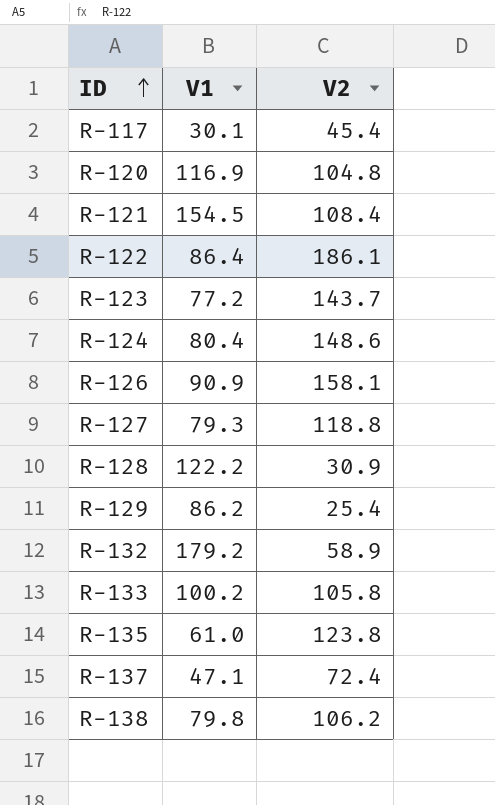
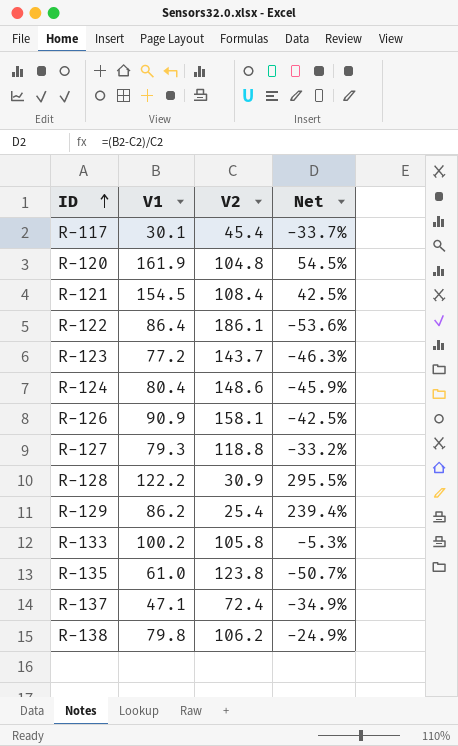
column Net | formula: none -> ([V1] - [V2]) / [V2]
row R-132: 179.2 | 58.9 -> none
R-120 | V1: 116.9 -> 161.9

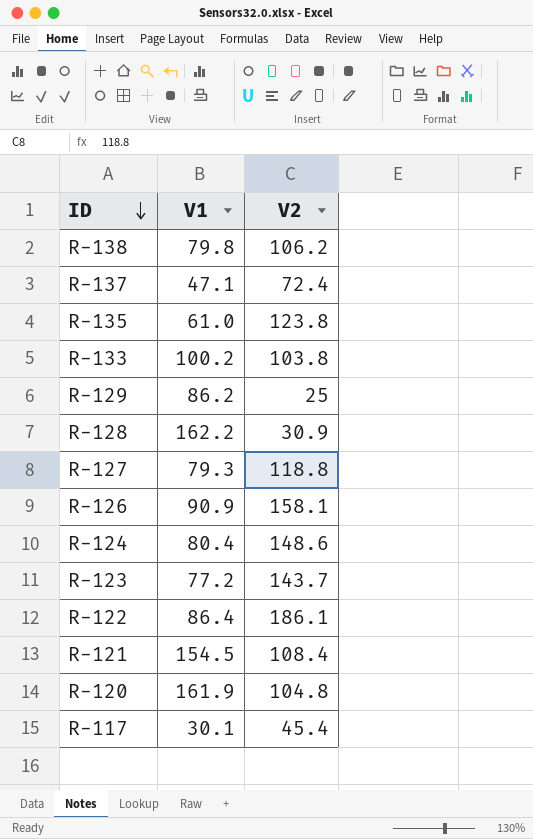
row order: ID ascending -> ID descending
column Net | formula: ([V1] - [V2]) / [V2] -> none
R-133 | V2: 105.8 -> 103.8
R-129 | V2: 25.4 -> 25
R-128 | V1: 122.2 -> 162.2

